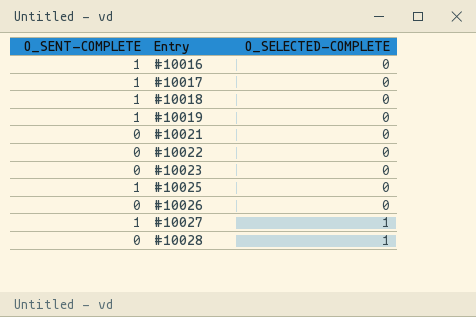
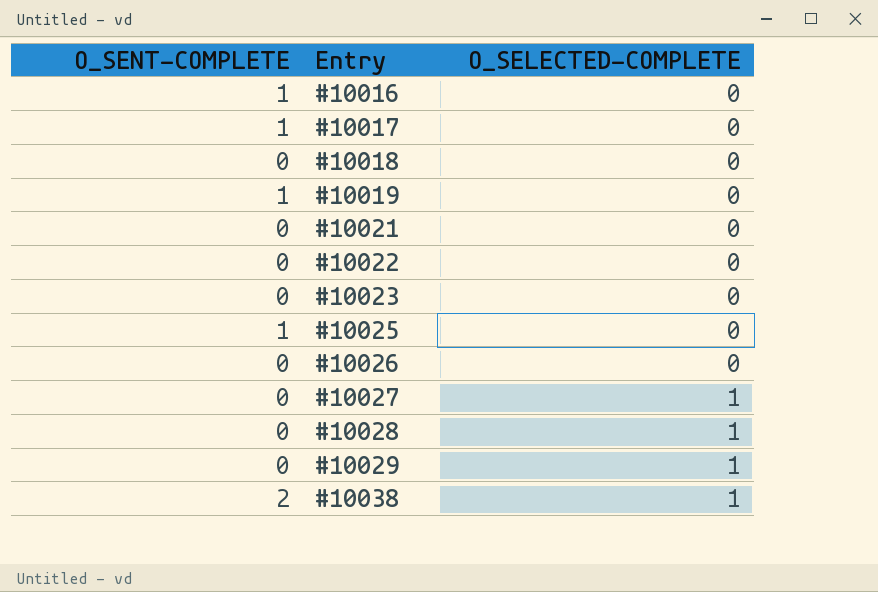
#10018 | O_SENT-COMPLETE: 1 -> 0
#10027 | O_SENT-COMPLETE: 1 -> 0
row #10029: none -> 0 | 1
row #10038: none -> 2 | 1

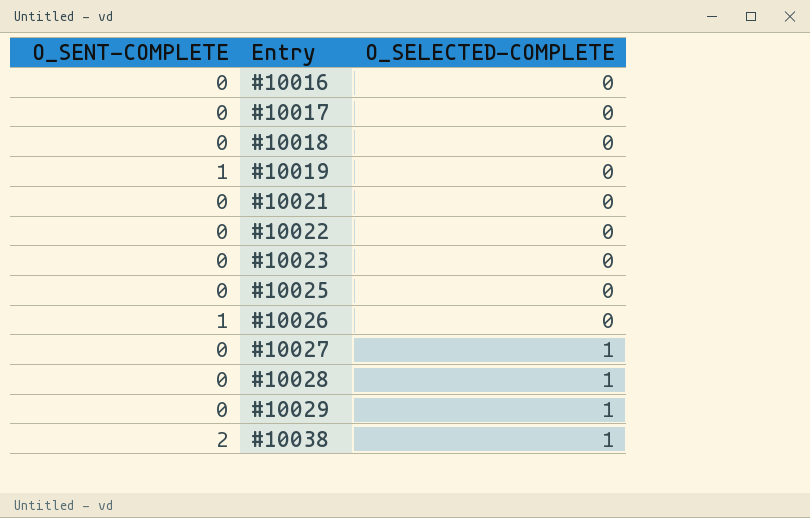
#10016 | O_SENT-COMPLETE: 1 -> 0
#10017 | O_SENT-COMPLETE: 1 -> 0
#10025 | O_SENT-COMPLETE: 1 -> 0
#10026 | O_SENT-COMPLETE: 0 -> 1

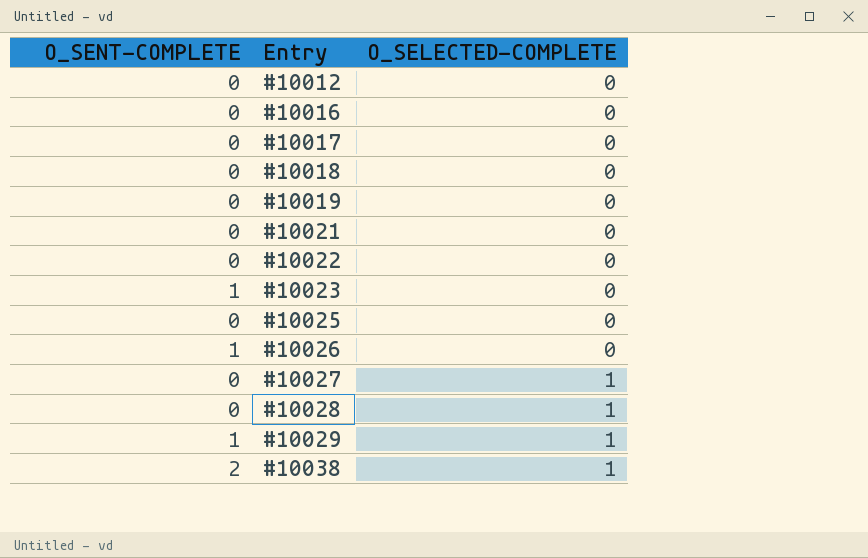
row #10012: none -> 0 | 0
#10019 | O_SENT-COMPLETE: 1 -> 0
#10023 | O_SENT-COMPLETE: 0 -> 1
#10029 | O_SENT-COMPLETE: 0 -> 1

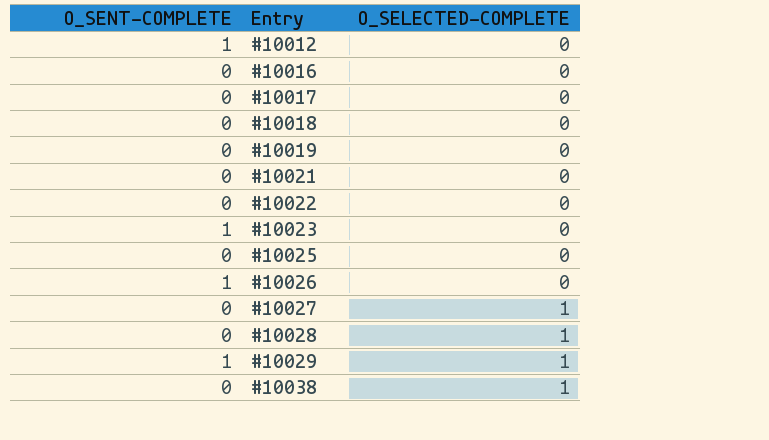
#10012 | O_SENT-COMPLETE: 0 -> 1
#10038 | O_SENT-COMPLETE: 2 -> 0

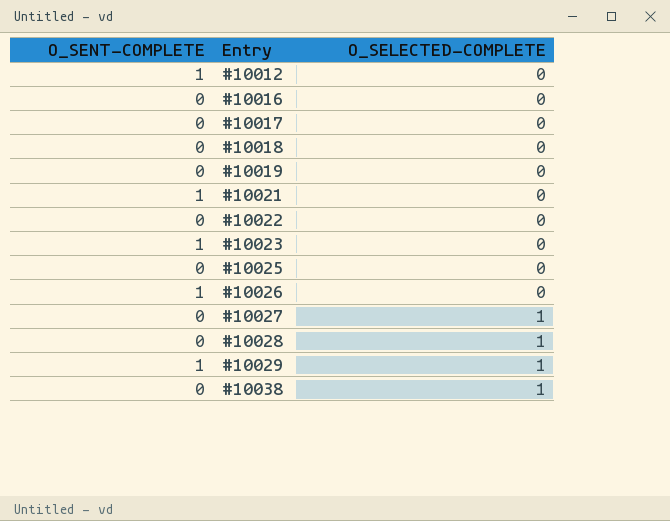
#10021 | O_SENT-COMPLETE: 0 -> 1

